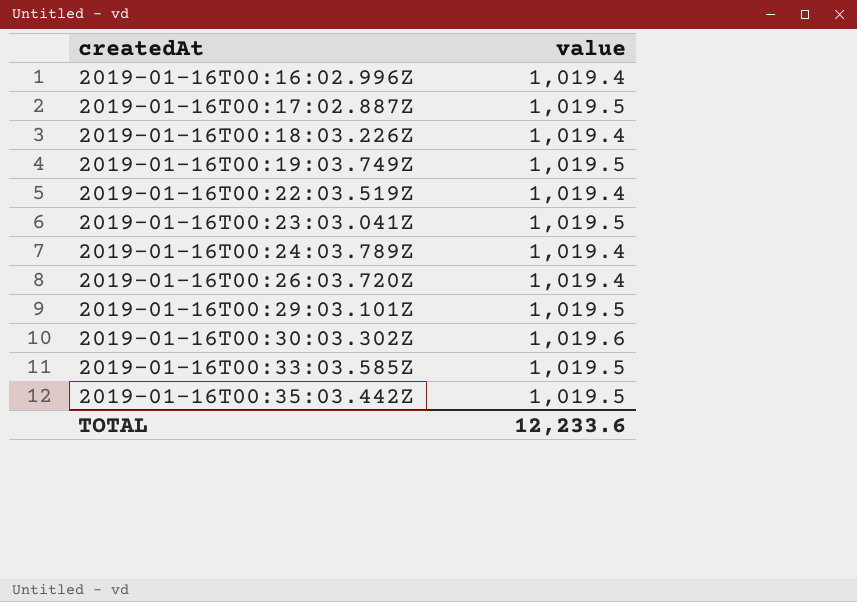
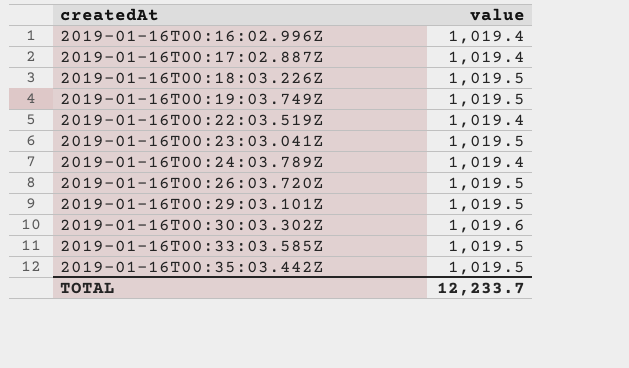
2019-01-16T00:17:02.887Z | value: 1,019.5 -> 1,019.4
2019-01-16T00:18:03.226Z | value: 1,019.4 -> 1,019.5
2019-01-16T00:26:03.720Z | value: 1,019.4 -> 1,019.5
TOTAL | value: 12,233.6 -> 12,233.7

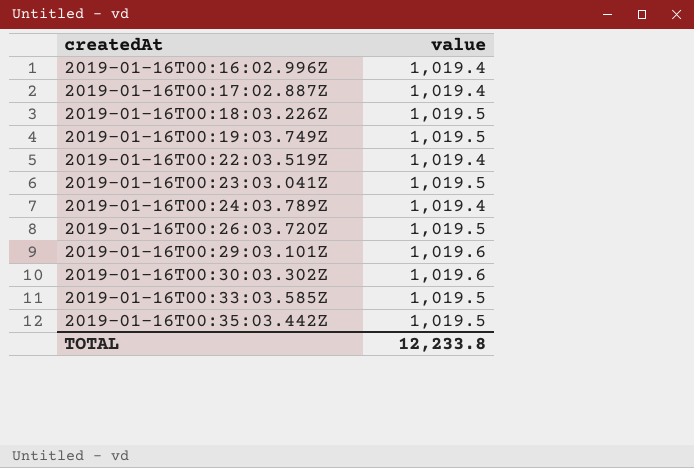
2019-01-16T00:29:03.101Z | value: 1,019.5 -> 1,019.6
TOTAL | value: 12,233.7 -> 12,233.8

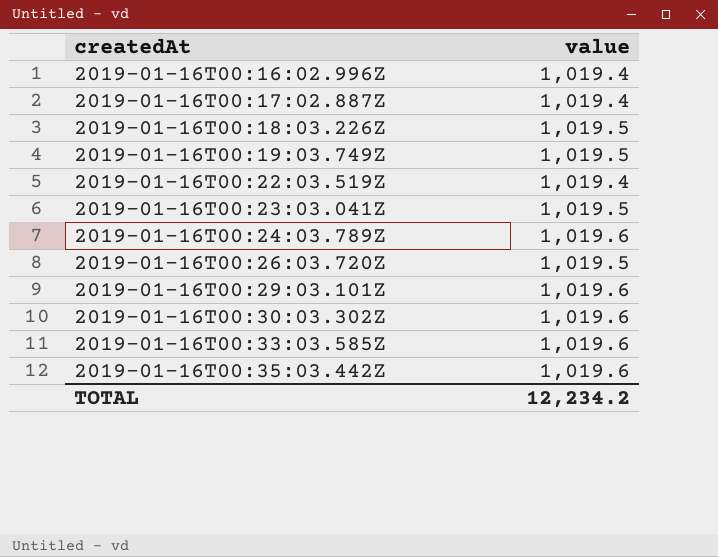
2019-01-16T00:24:03.789Z | value: 1,019.4 -> 1,019.6
2019-01-16T00:33:03.585Z | value: 1,019.5 -> 1,019.6
2019-01-16T00:35:03.442Z | value: 1,019.5 -> 1,019.6
TOTAL | value: 12,233.8 -> 12,234.2

